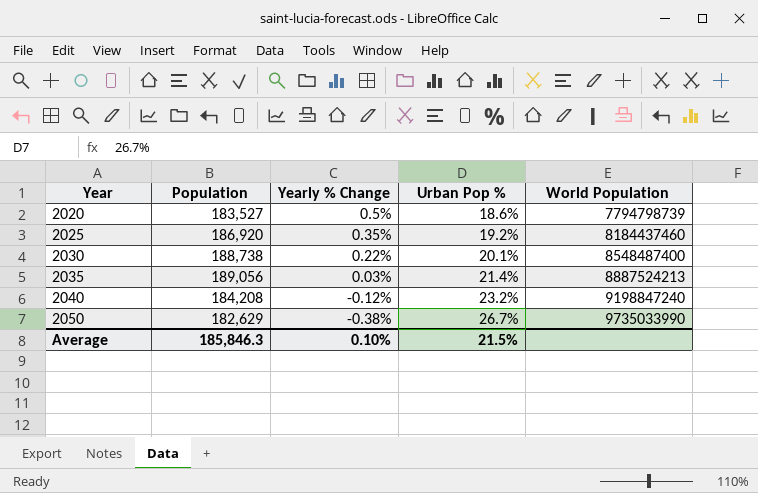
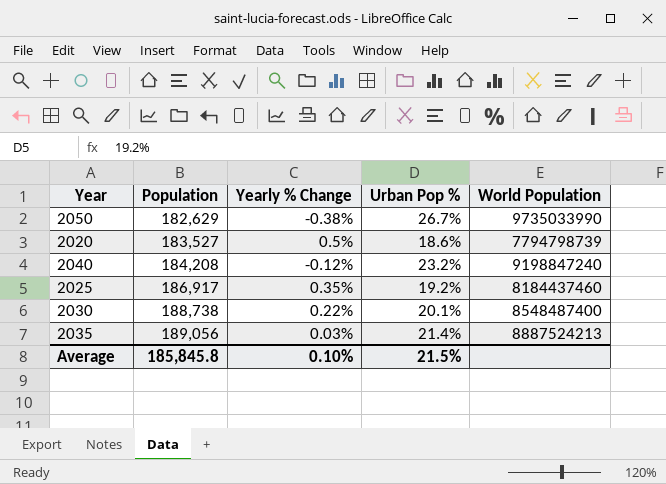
row order: Year ascending -> Population ascending
2025 | Population: 186,920 -> 186,917
Average | Population: 185,846.3 -> 185,845.8

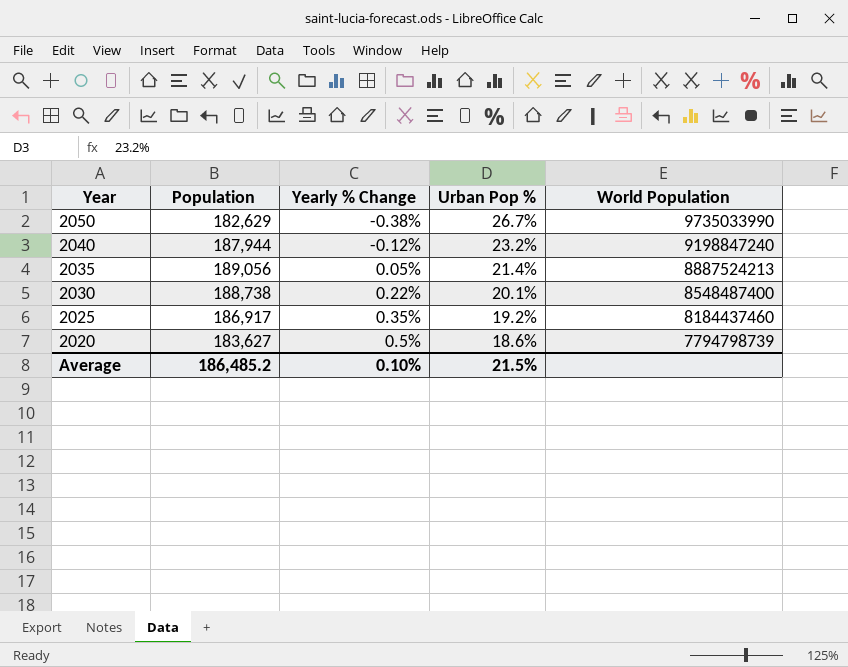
row order: Population ascending -> Year descending
2040 | Population: 184,208 -> 187,944
2035 | Yearly % Change: 0.03% -> 0.05%
2020 | Population: 183,527 -> 183,627
Average | Population: 185,845.8 -> 186,485.2

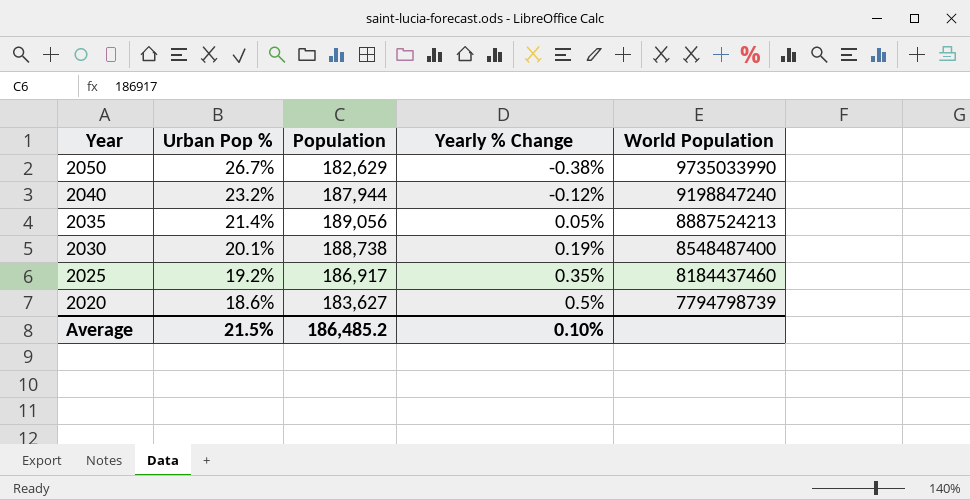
column Urban Pop % | position: 4 -> 2
2030 | Yearly % Change: 0.22% -> 0.19%

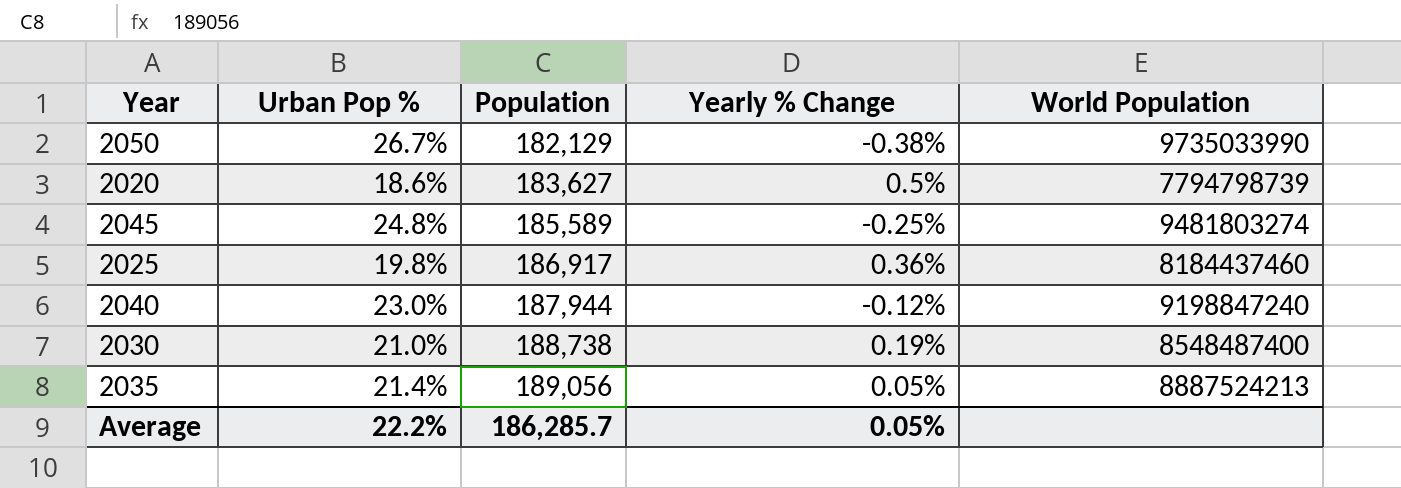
row order: Year descending -> Population ascending
2050 | Population: 182,629 -> 182,129
row 2045: none -> 24.8% | 185,589 | -0.25% | 9481803274
2025 | Urban Pop %: 19.2% -> 19.8%
2025 | Yearly % Change: 0.35% -> 0.36%
2040 | Urban Pop %: 23.2% -> 23.0%
2030 | Urban Pop %: 20.1% -> 21.0%
Average | Urban Pop %: 21.5% -> 22.2%
Average | Population: 186,485.2 -> 186,285.7
Average | Yearly % Change: 0.10% -> 0.05%

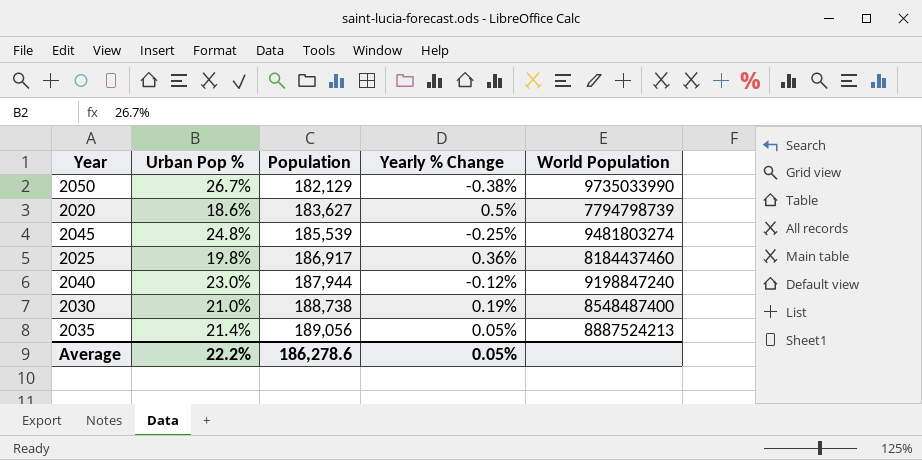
2045 | Population: 185,589 -> 185,539
Average | Population: 186,285.7 -> 186,278.6

